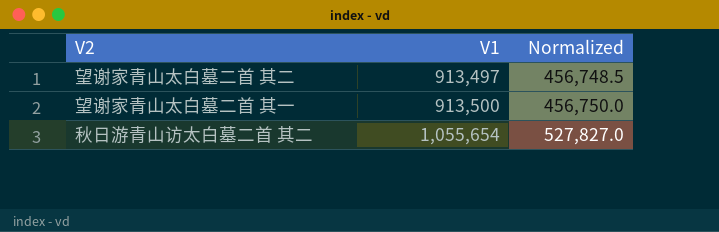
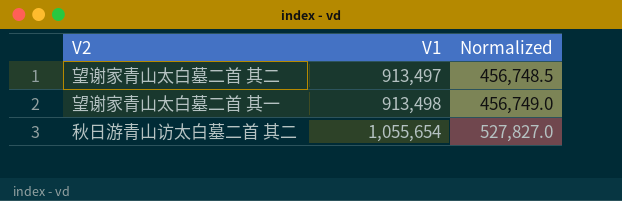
望谢家青山太白墓二首 其一 | V1: 913,500 -> 913,498
望谢家青山太白墓二首 其一 | Normalized: 456,750.0 -> 456,749.0

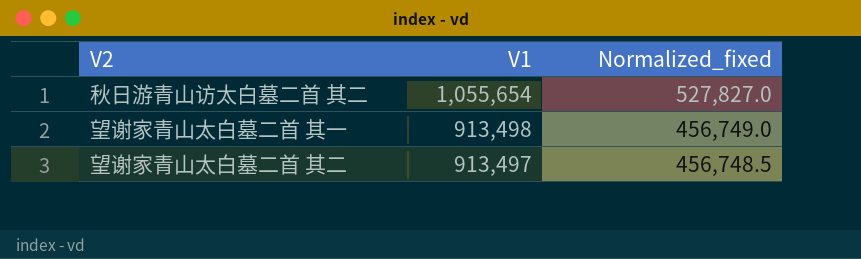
row order: V1 ascending -> V1 descending
column name: Normalized -> Normalized_fixed

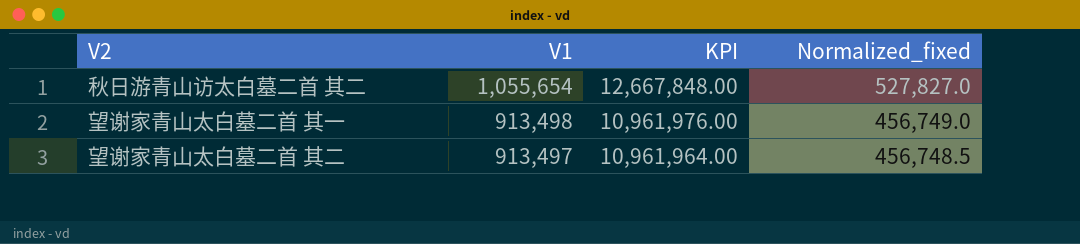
column KPI | formula: none -> [V1] * 12

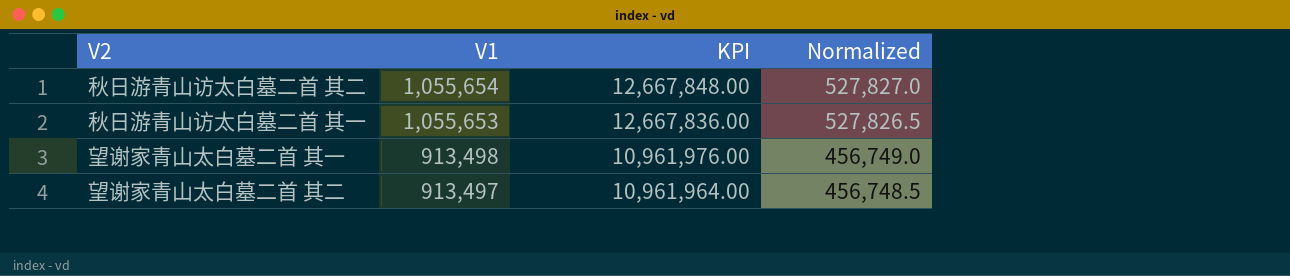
column name: Normalized_fixed -> Normalized
row 秋日游青山访太白墓二首 其一: none -> 1,055,653 | 12,667,836.00 | 527,826.5

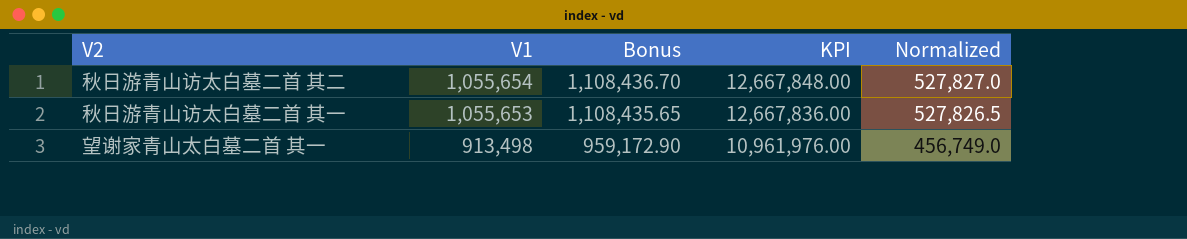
column Bonus | formula: none -> [V1] * 1.05
row 望谢家青山太白墓二首 其二: 913,497 | 10,961,964.00 | 456,748.5 -> none

